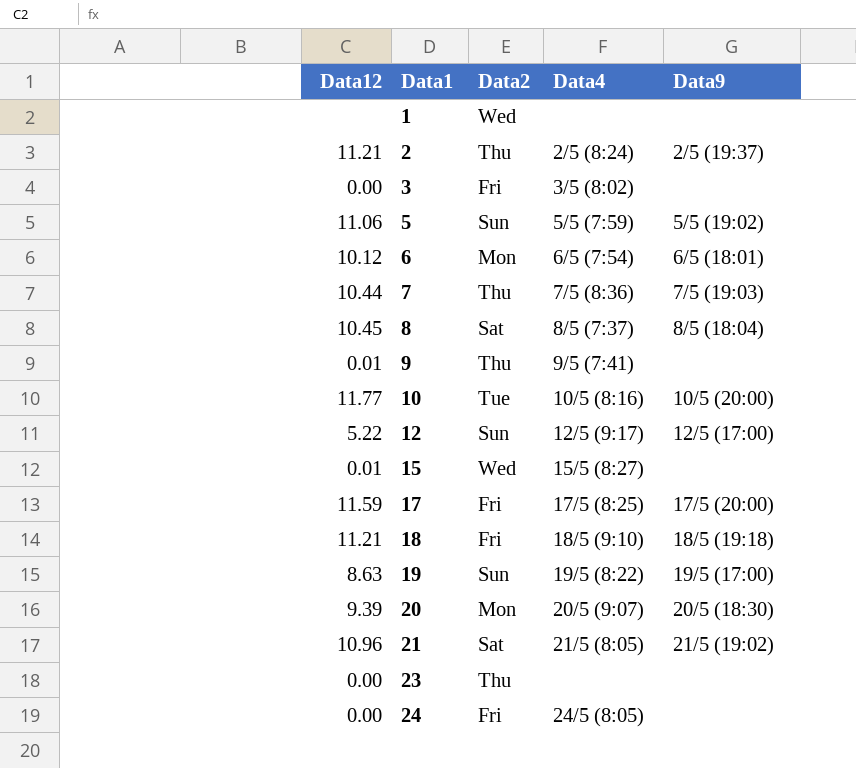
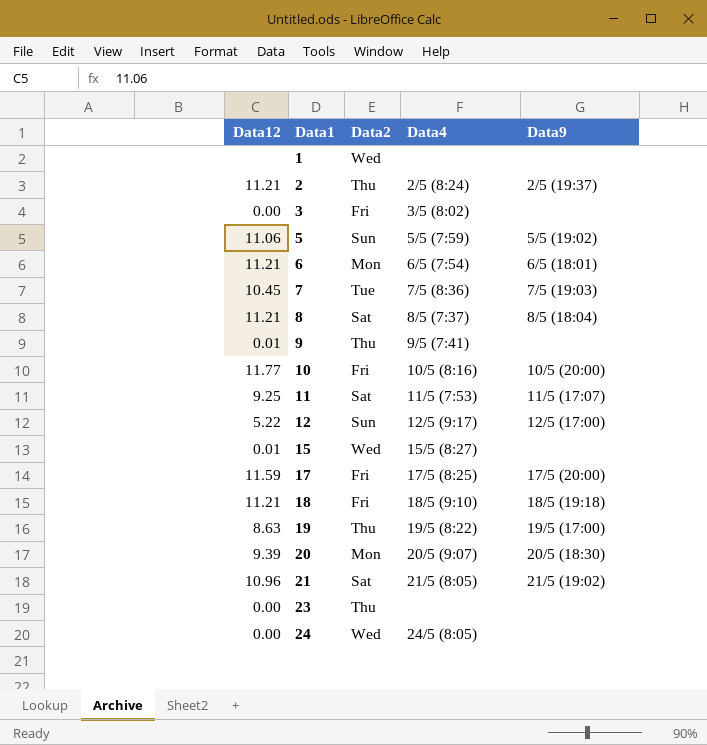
6 | Data12: 10.12 -> 11.21
7 | Data12: 10.44 -> 10.45
7 | Data2: Thu -> Tue
8 | Data12: 10.45 -> 11.21
10 | Data2: Tue -> Fri
row 11: none -> 9.25 | Sat | 11/5 (7:53) | 11/5 (17:07)
19 | Data2: Sun -> Thu
24 | Data2: Fri -> Wed

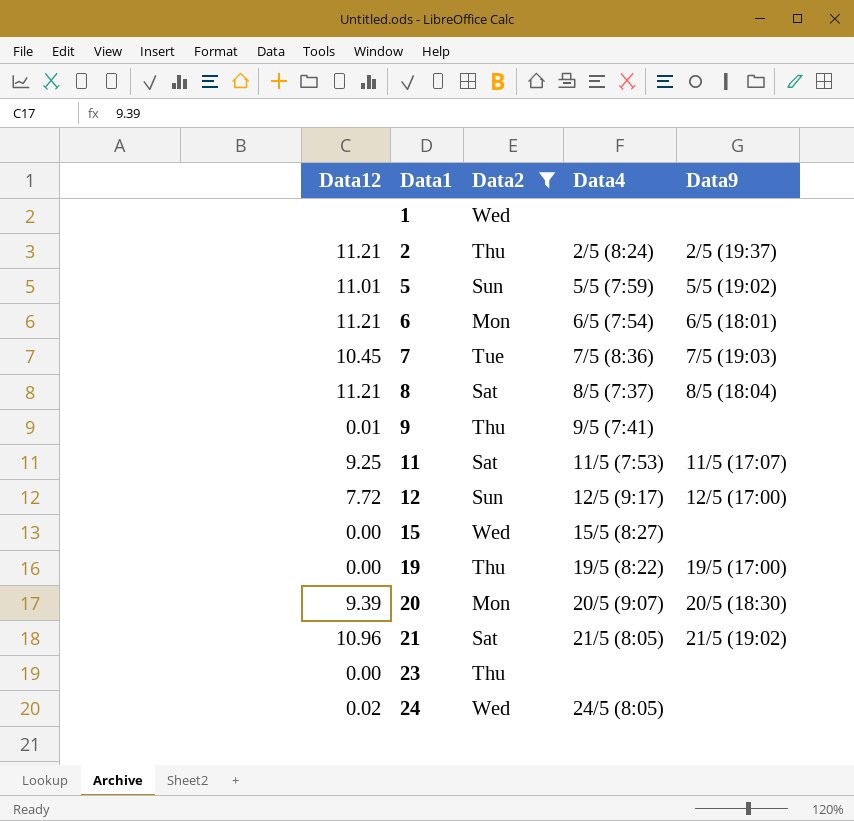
filter: none -> Data2 != Fri
5 | Data12: 11.06 -> 11.01
12 | Data12: 5.22 -> 7.72
15 | Data12: 0.01 -> 0.00
19 | Data12: 8.63 -> 0.00
24 | Data12: 0.00 -> 0.02

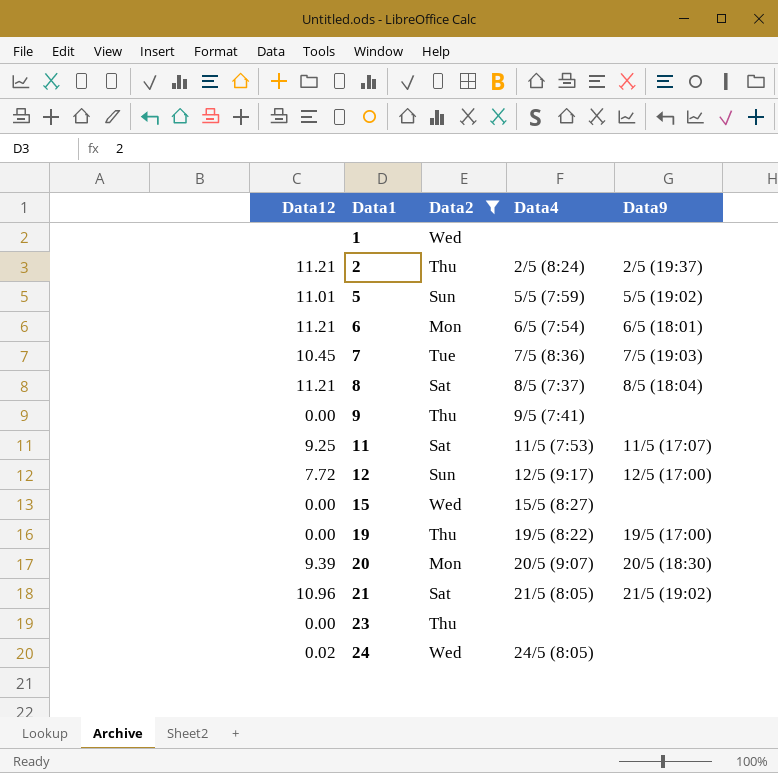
9 | Data12: 0.01 -> 0.00

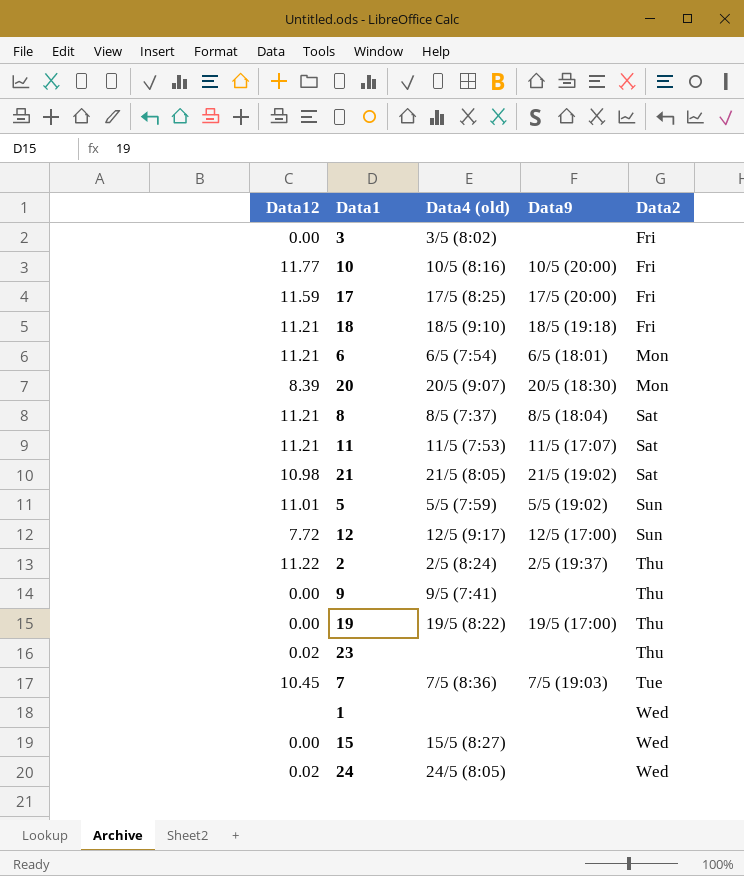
filter: Data2 != Fri -> none
row order: Data1 ascending -> Data2 ascending
column name: Data4 -> Data4 (old)
column Data2 | position: 3 -> 5
20 | Data12: 9.39 -> 8.39
11 | Data12: 9.25 -> 11.21
21 | Data12: 10.96 -> 10.98
2 | Data12: 11.21 -> 11.22
23 | Data12: 0.00 -> 0.02

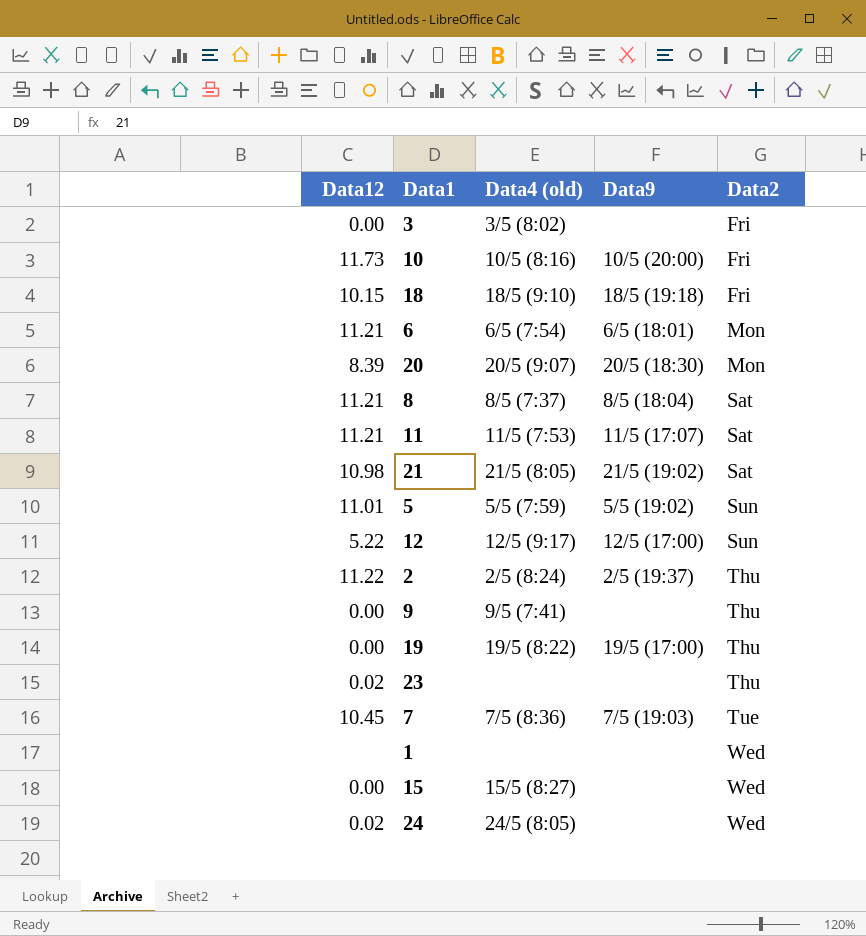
row 17: 11.59 | 17/5 (8:25) | 17/5 (20:00) | Fri -> none
10 | Data12: 11.77 -> 11.73
18 | Data12: 11.21 -> 10.15
12 | Data12: 7.72 -> 5.22

